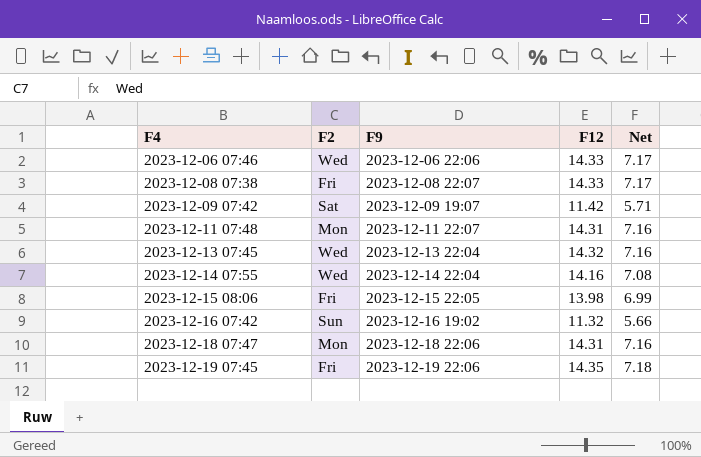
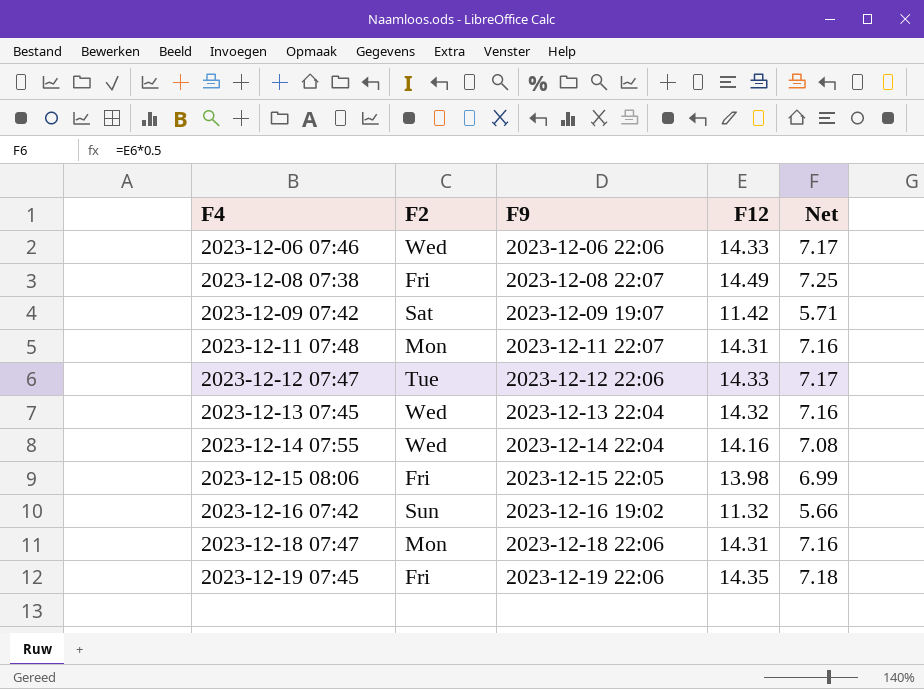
2023-12-08 07:38 | F12: 14.33 -> 14.49
2023-12-08 07:38 | Net: 7.17 -> 7.25
row 2023-12-12 07:47: none -> Tue | 2023-12-12 22:06 | 14.33 | 7.17

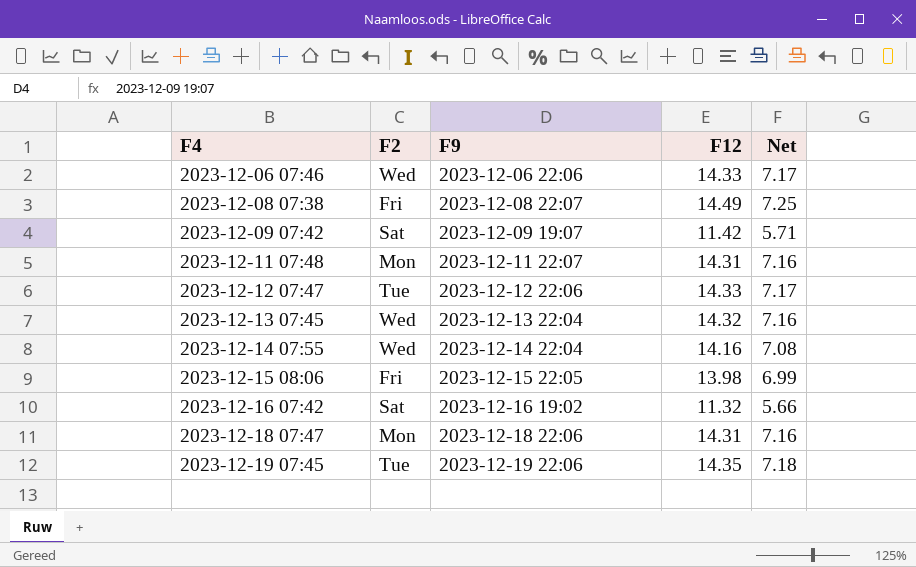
2023-12-16 07:42 | F2: Sun -> Sat
2023-12-19 07:45 | F2: Fri -> Tue

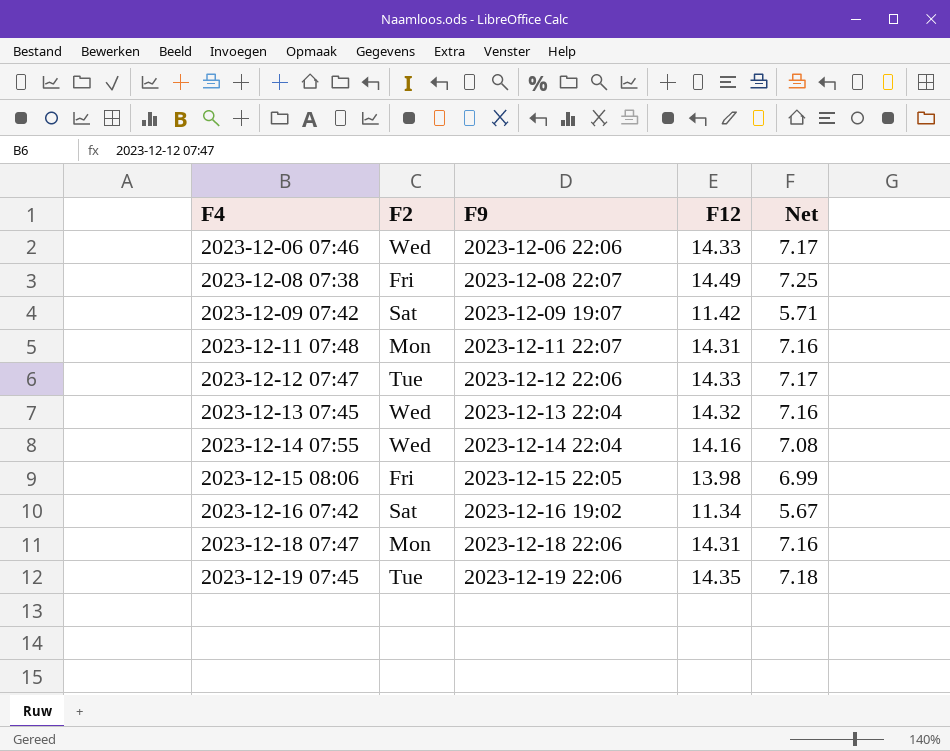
2023-12-16 07:42 | F12: 11.32 -> 11.34
2023-12-16 07:42 | Net: 5.66 -> 5.67

